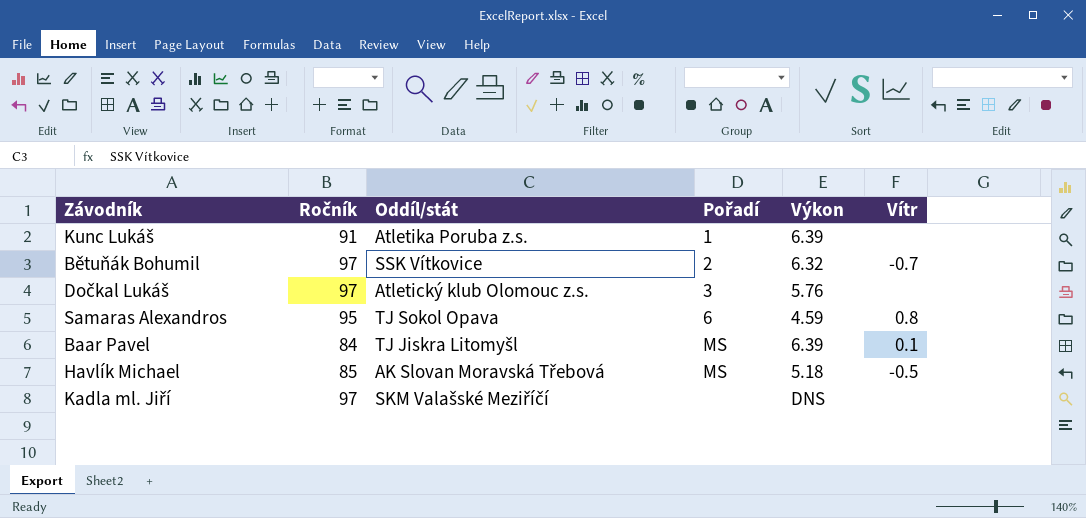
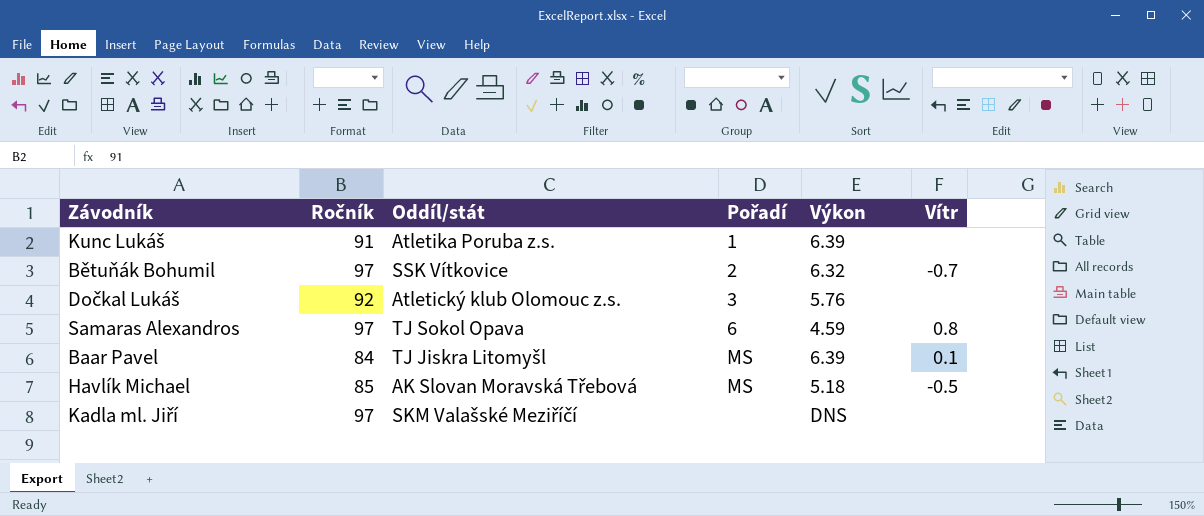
Dočkal Lukáš | Ročník: 97 -> 92
Samaras Alexandros | Ročník: 95 -> 97

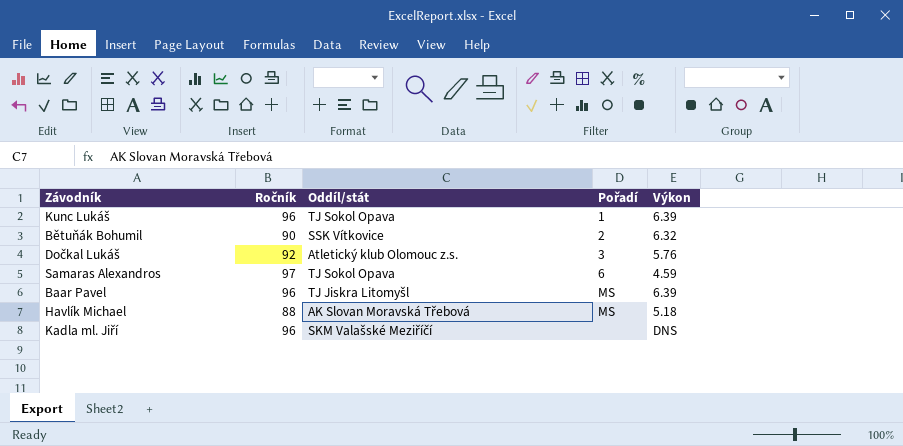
column Vítr | position: 6 -> none
Kunc Lukáš | Ročník: 91 -> 96
Kunc Lukáš | Oddíl/stát: Atletika Poruba z.s. -> TJ Sokol Opava
Bětuňák Bohumil | Ročník: 97 -> 90
Baar Pavel | Ročník: 84 -> 96
Havlík Michael | Ročník: 85 -> 88
Kadla ml. Jiří | Ročník: 97 -> 96

